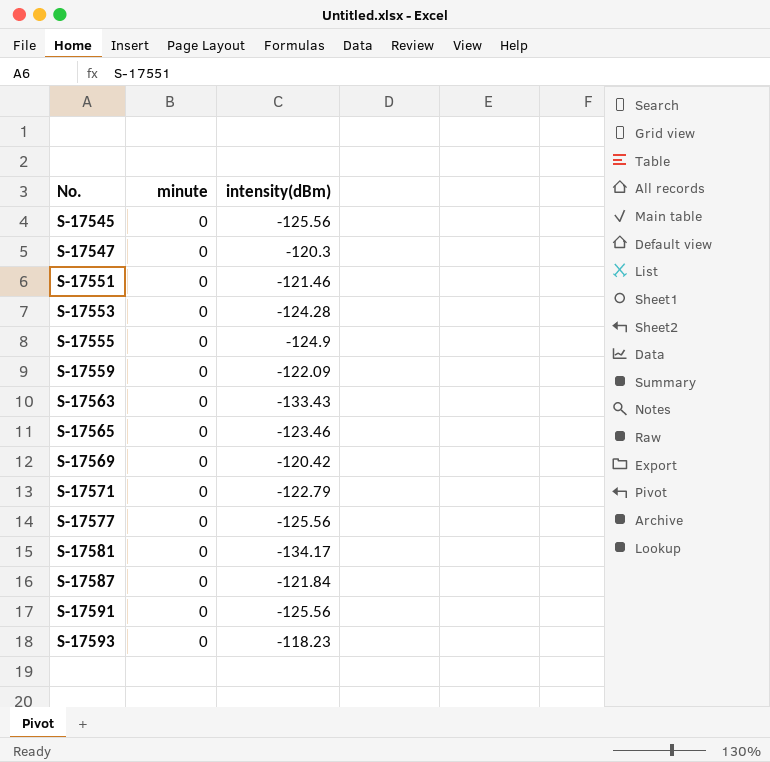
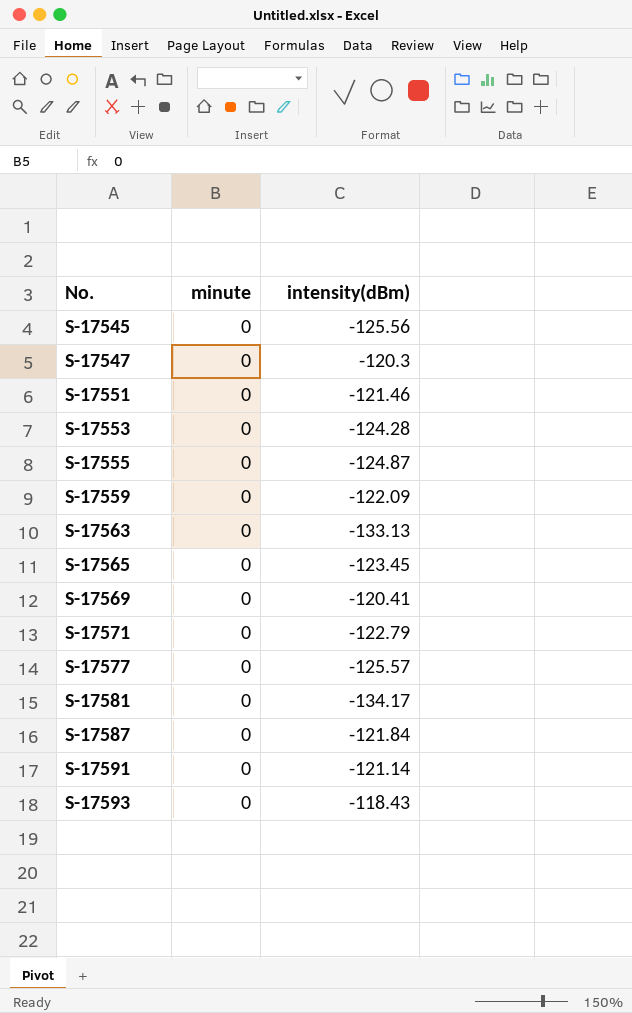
S-17555 | intensity(dBm): -124.9 -> -124.87
S-17563 | intensity(dBm): -133.43 -> -133.13
S-17565 | intensity(dBm): -123.46 -> -123.45
S-17569 | intensity(dBm): -120.42 -> -120.41
S-17577 | intensity(dBm): -125.56 -> -125.57
S-17591 | intensity(dBm): -125.56 -> -121.14
S-17593 | intensity(dBm): -118.23 -> -118.43

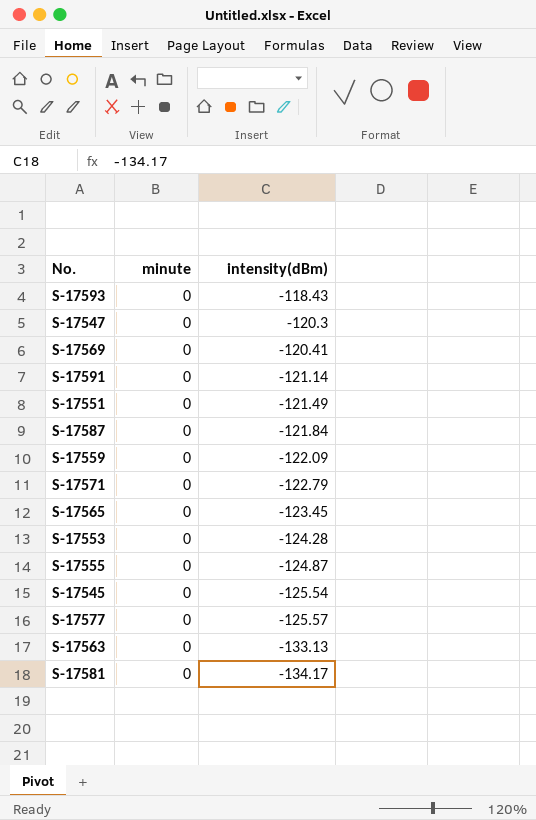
row order: No. ascending -> intensity(dBm) descending
S-17551 | intensity(dBm): -121.46 -> -121.49
S-17545 | intensity(dBm): -125.56 -> -125.54

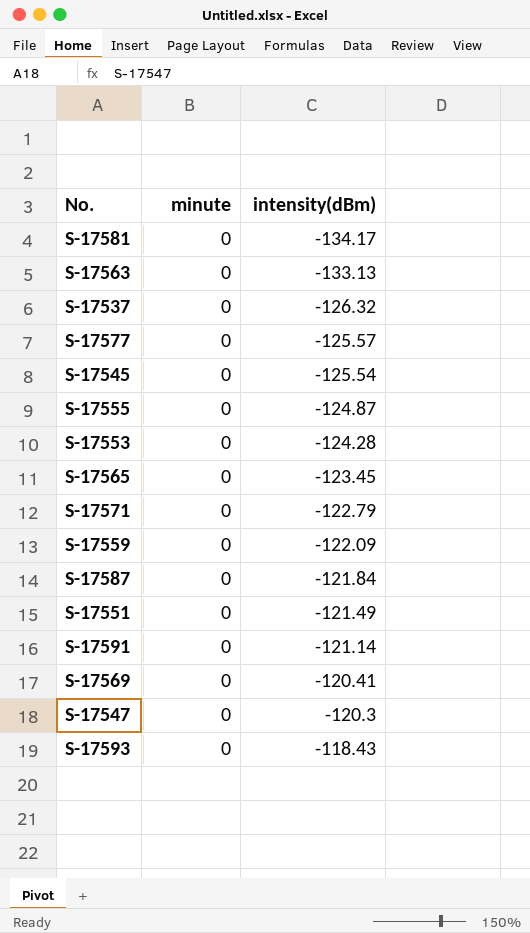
row order: intensity(dBm) descending -> intensity(dBm) ascending
row S-17537: none -> 0 | -126.32

